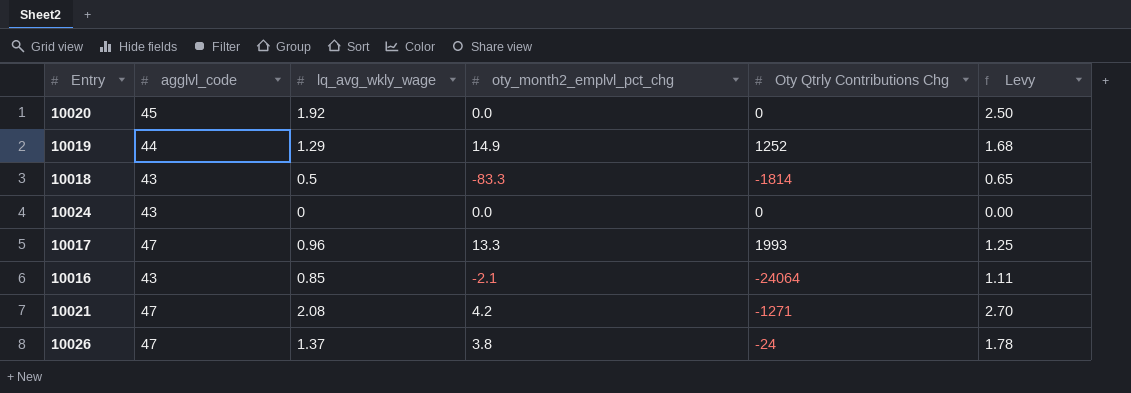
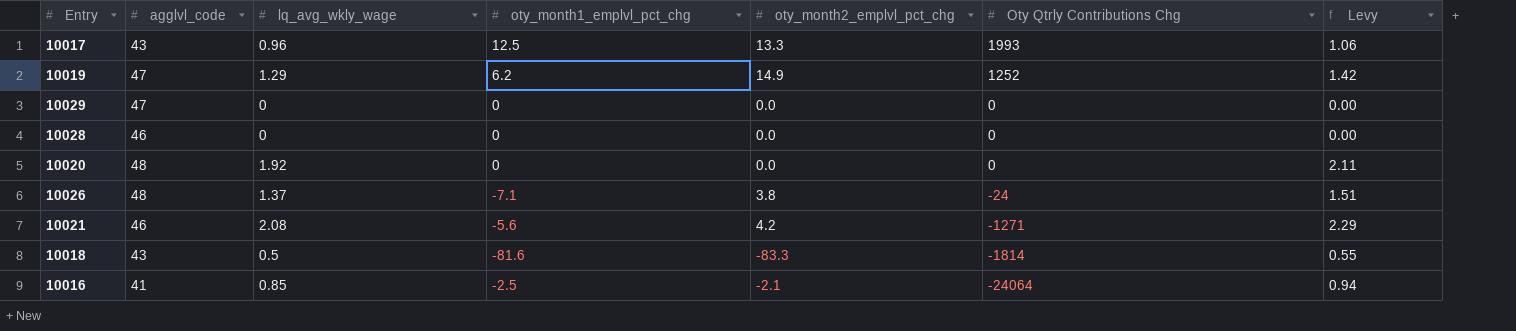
row order: none -> Oty Qtrly Contributions Chg descending
column oty_month1_emplvl_pct_chg | position: none -> 4
column Levy | formula: [lq_avg_wkly_wage] * 1.3 -> [lq_avg_wkly_wage] * 1.1
row 10024: 43 | 0 | 0.0 | 0 | 0.00 -> none
10017 | agglvl_code: 47 -> 43
10019 | agglvl_code: 44 -> 47
row 10029: none -> 47 | 0 | 0 | 0.0 | 0 | 0.00
row 10028: none -> 46 | 0 | 0 | 0.0 | 0 | 0.00
10020 | agglvl_code: 45 -> 48
10026 | agglvl_code: 47 -> 48
10021 | agglvl_code: 47 -> 46
10016 | agglvl_code: 43 -> 41

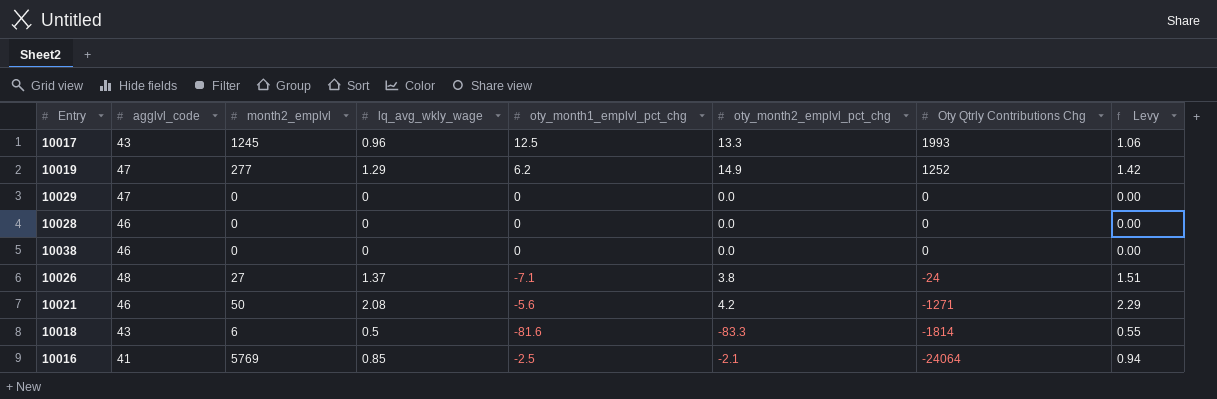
column month2_emplvl | position: none -> 3
row 10020: 48 | 1.92 | 0 | 0.0 | 0 | 2.11 -> none
row 10038: none -> 46 | 0 | 0 | 0 | 0.0 | 0 | 0.00

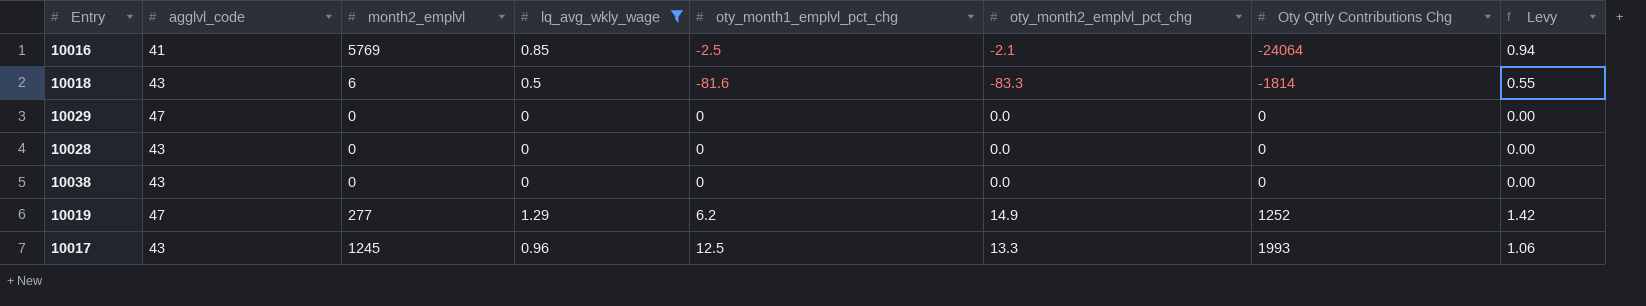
filter: none -> lq_avg_wkly_wage <= 1.29
row order: Oty Qtrly Contributions Chg descending -> Oty Qtrly Contributions Chg ascending
10028 | agglvl_code: 46 -> 43
10038 | agglvl_code: 46 -> 43

